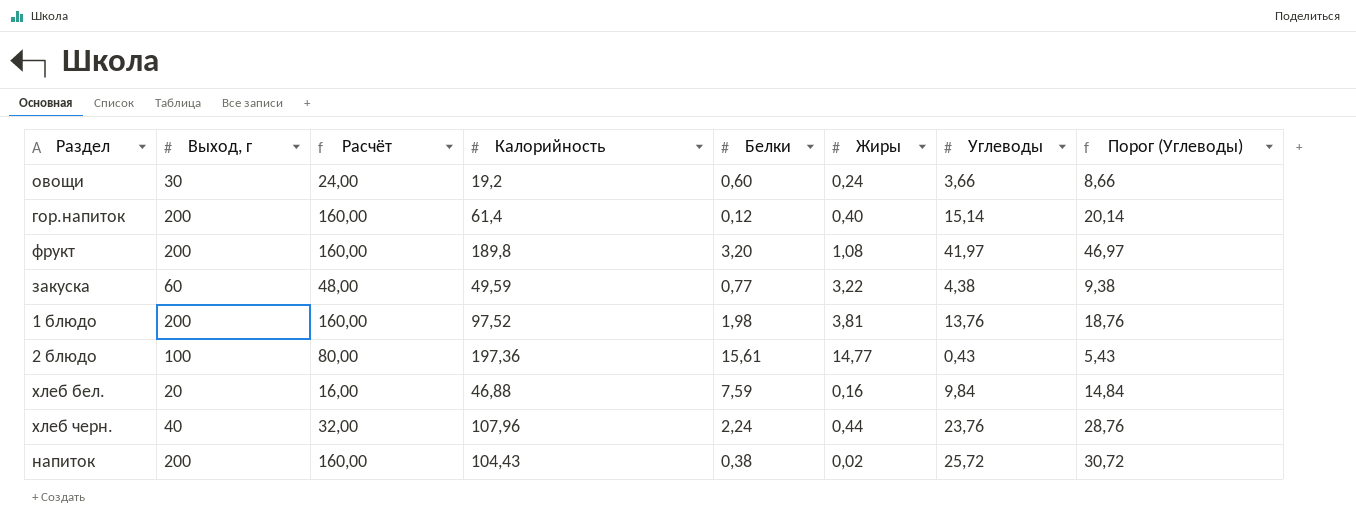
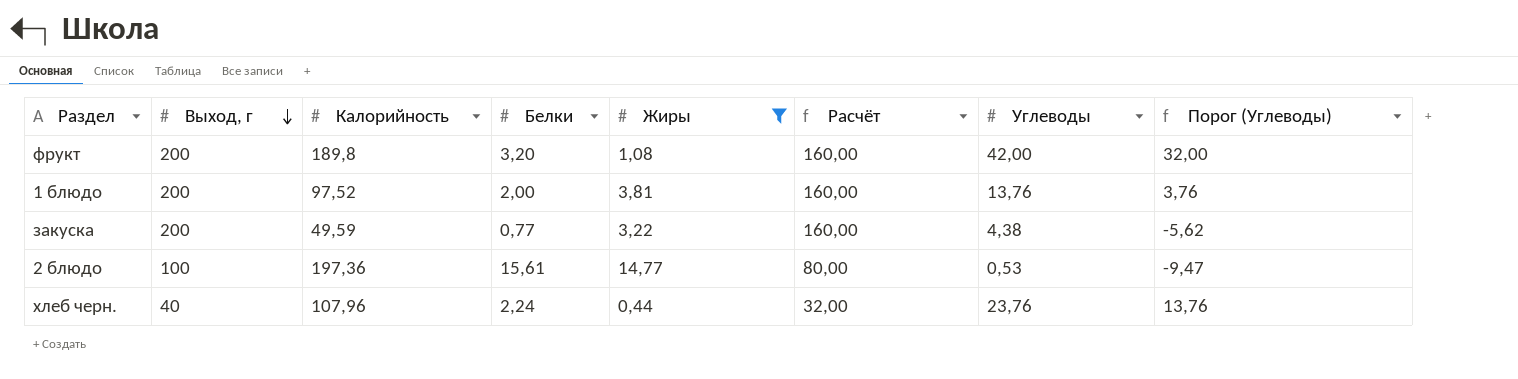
filter: none -> Жиры >= 0,44
row order: none -> Выход, г descending
column Расчёт | position: 3 -> 6
column Порог (Углеводы) | formula: [Углеводы] + 5 -> [Углеводы] - 10
фрукт | Углеводы: 41,97 -> 42,00
1 блюдо | Белки: 1,98 -> 2,00
закуска | Выход, г: 60 -> 200
закуска | Расчёт: 48,00 -> 160,00
2 блюдо | Углеводы: 0,43 -> 0,53

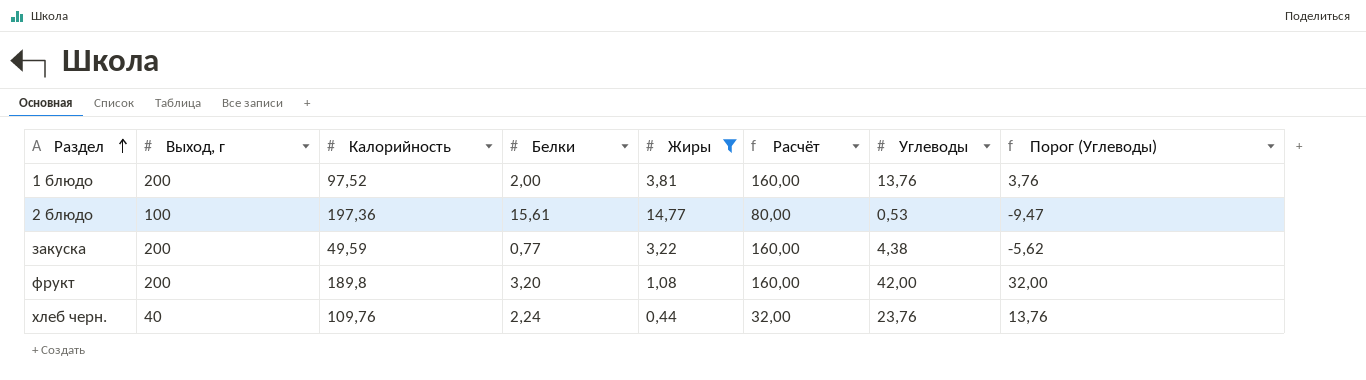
row order: Выход, г descending -> Раздел ascending
хлеб черн. | Калорийность: 107,96 -> 109,76

